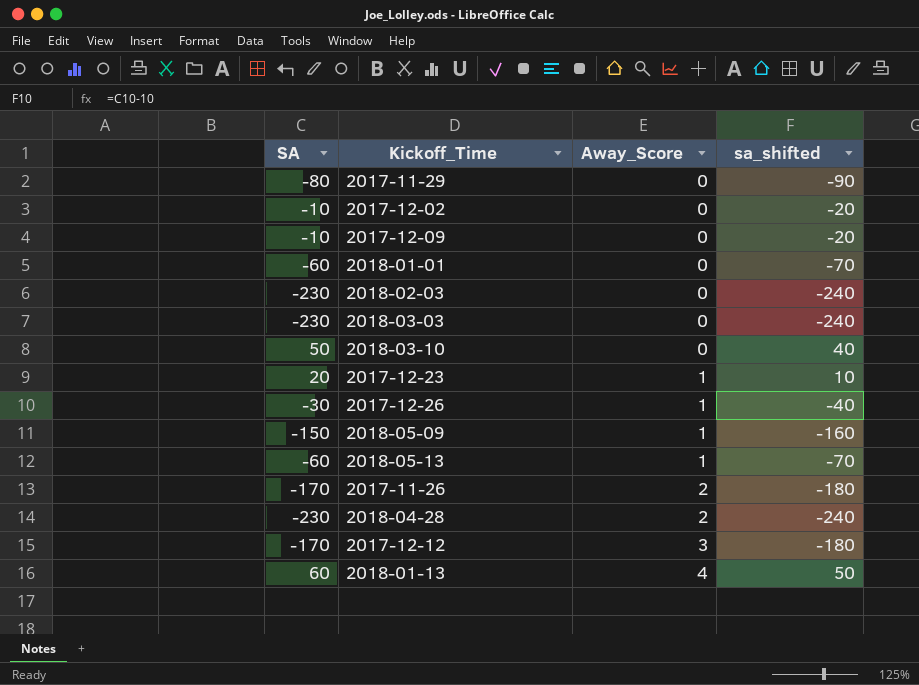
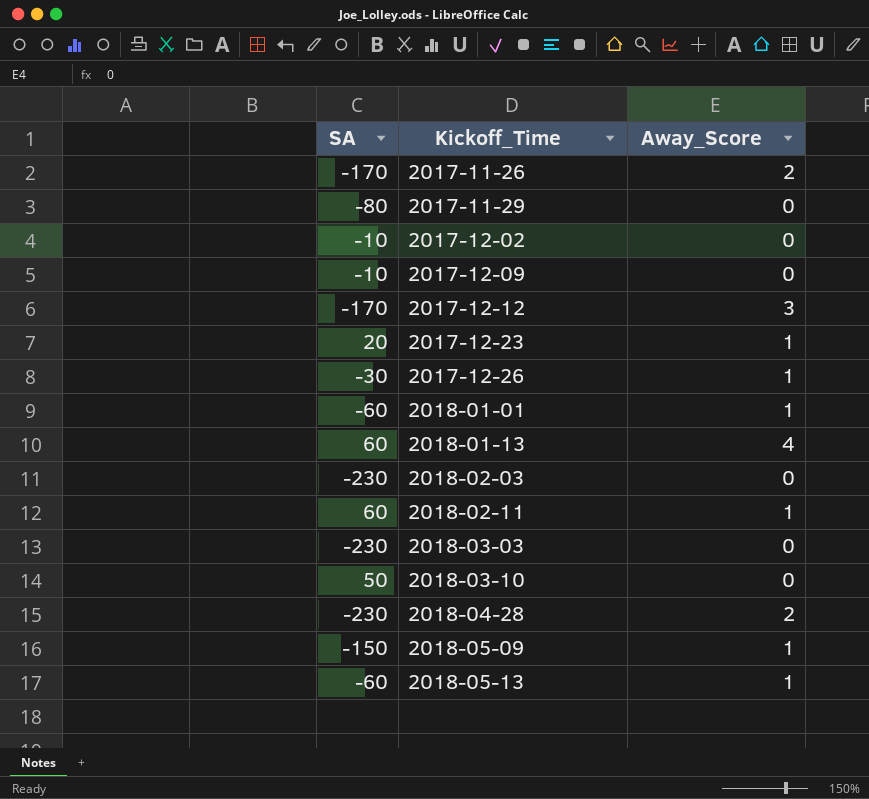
row order: Away_Score ascending -> Kickoff_Time ascending
column sa_shifted | formula: [SA] - 10 -> none
2018-01-01 | Away_Score: 0 -> 1
row 2018-02-11: none -> 60 | 1

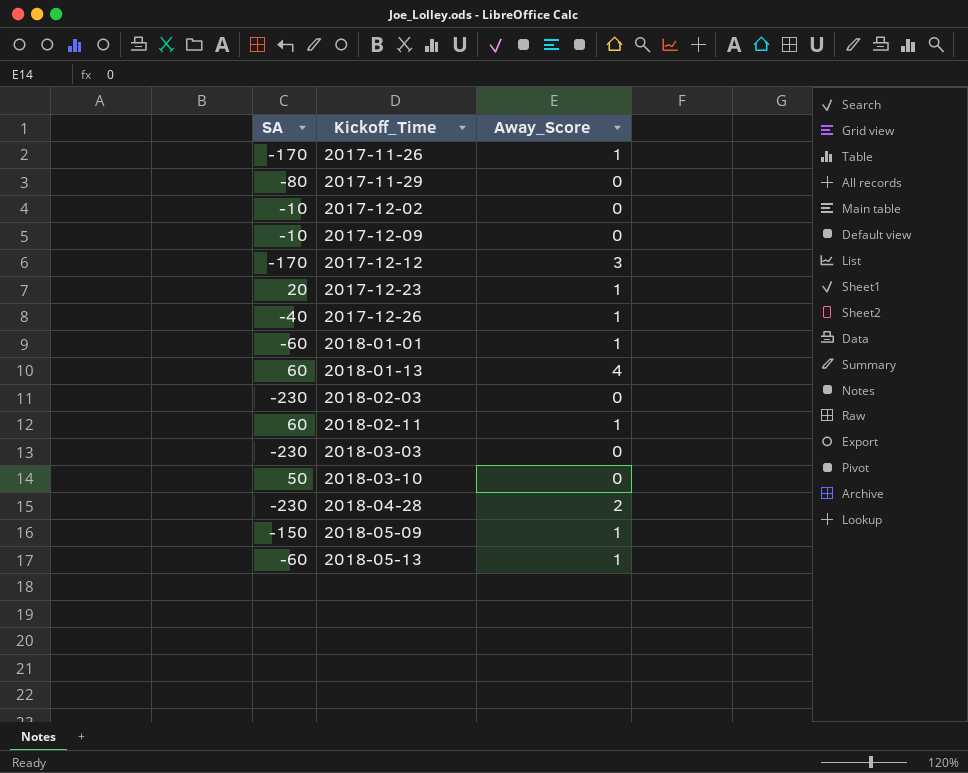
2017-11-26 | Away_Score: 2 -> 1
2017-12-26 | SA: -30 -> -40

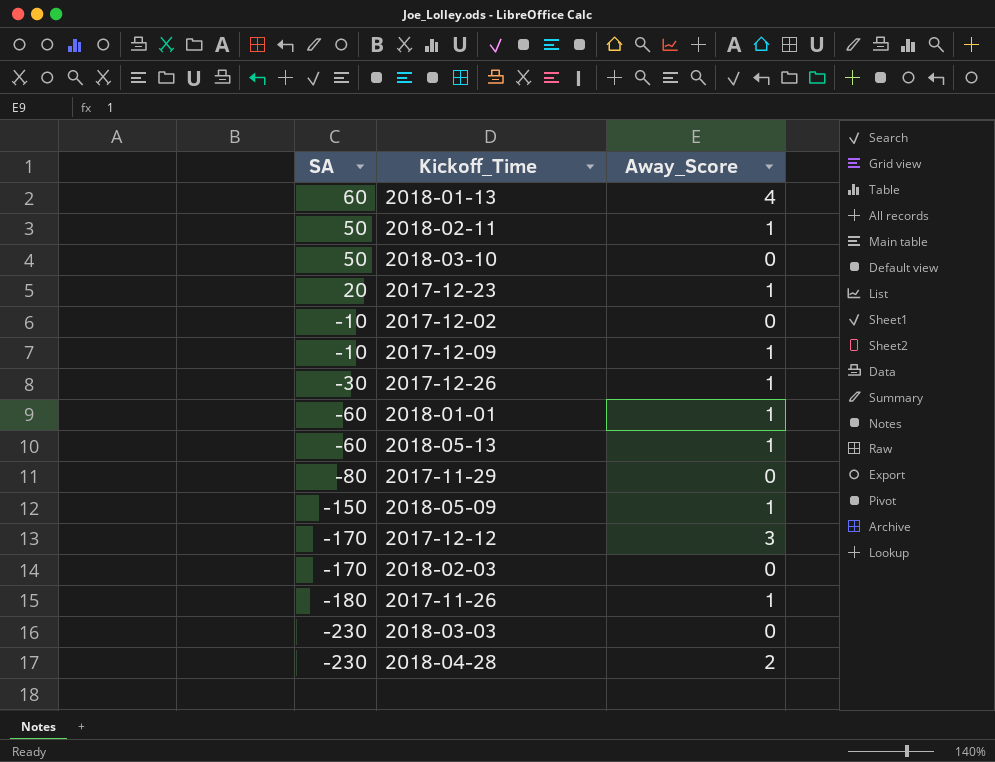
row order: Kickoff_Time ascending -> SA descending
2018-02-11 | SA: 60 -> 50
2017-12-09 | Away_Score: 0 -> 1
2017-12-26 | SA: -40 -> -30
2018-02-03 | SA: -230 -> -170
2017-11-26 | SA: -170 -> -180

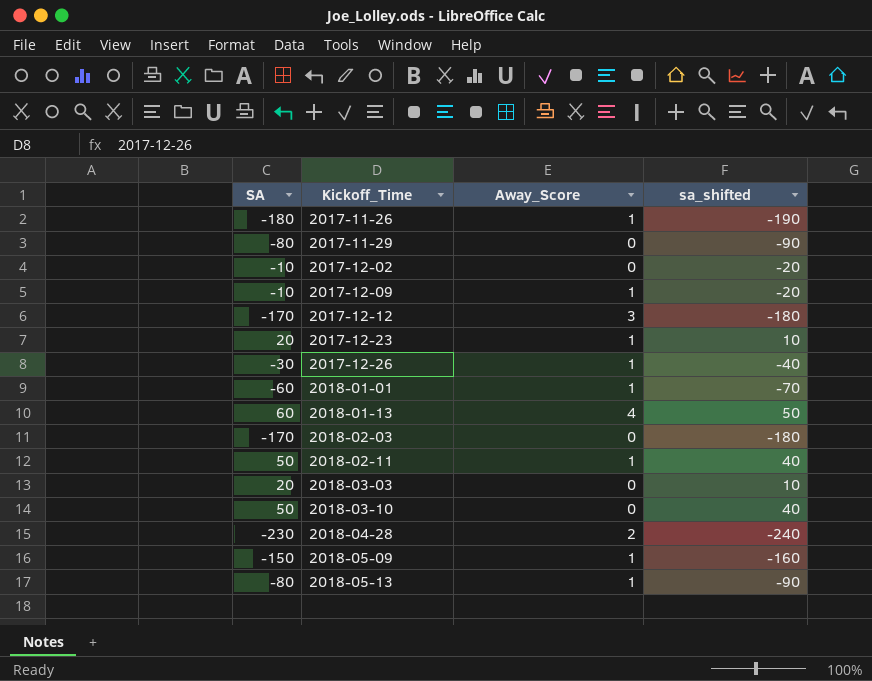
row order: SA descending -> Kickoff_Time ascending
column sa_shifted | formula: none -> [SA] - 10
2018-03-03 | SA: -230 -> 20
2018-05-13 | SA: -60 -> -80

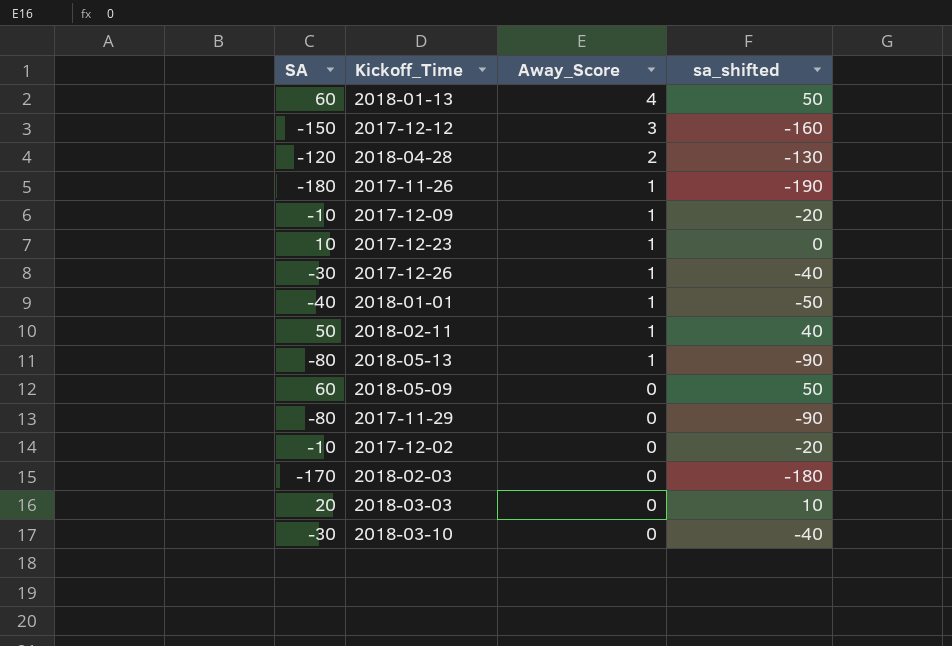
row order: Kickoff_Time ascending -> Away_Score descending
2017-12-12 | SA: -170 -> -150
2017-12-12 | sa_shifted: -180 -> -160
2018-04-28 | SA: -230 -> -120
2018-04-28 | sa_shifted: -240 -> -130
2017-12-23 | SA: 20 -> 10
2017-12-23 | sa_shifted: 10 -> 0
2018-01-01 | SA: -60 -> -40
2018-01-01 | sa_shifted: -70 -> -50
2018-05-09 | SA: -150 -> 60
2018-05-09 | Away_Score: 1 -> 0
2018-05-09 | sa_shifted: -160 -> 50
2018-03-10 | SA: 50 -> -30
2018-03-10 | sa_shifted: 40 -> -40

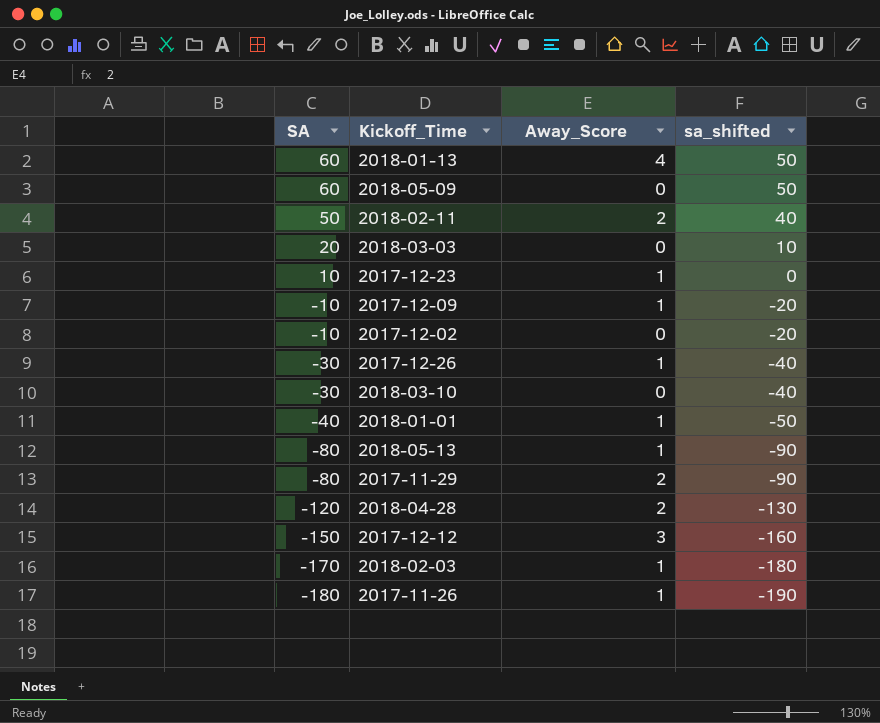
row order: Away_Score descending -> SA descending
2018-02-11 | Away_Score: 1 -> 2
2017-11-29 | Away_Score: 0 -> 2
2018-02-03 | Away_Score: 0 -> 1

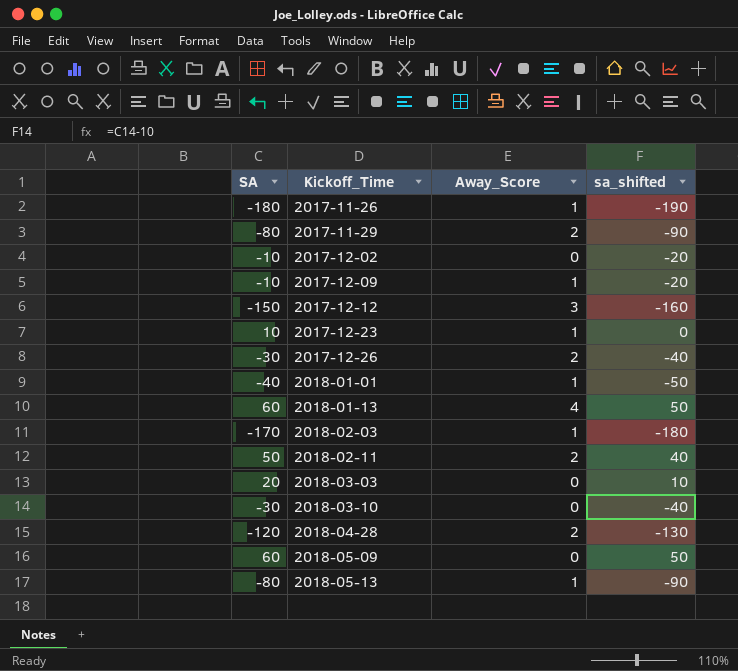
row order: SA descending -> Kickoff_Time ascending
2017-12-26 | Away_Score: 1 -> 2

